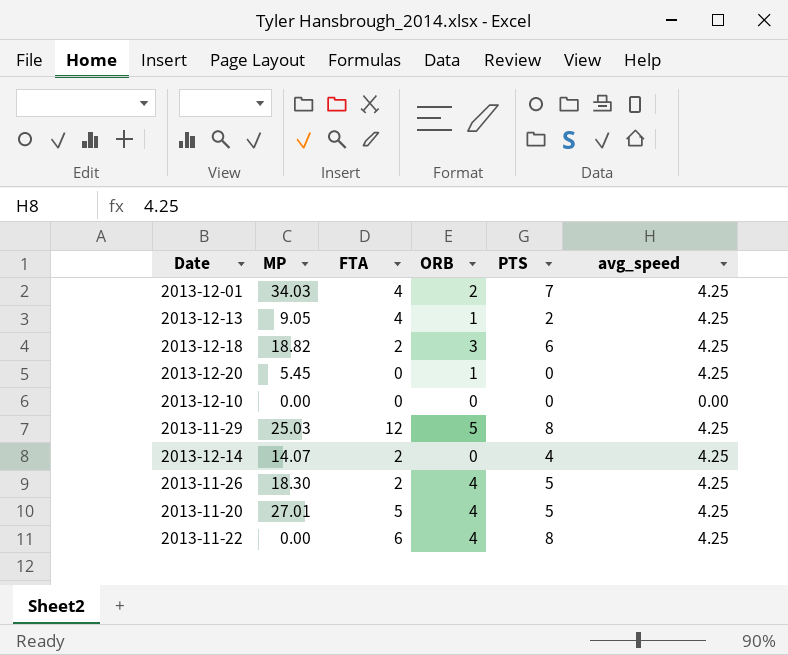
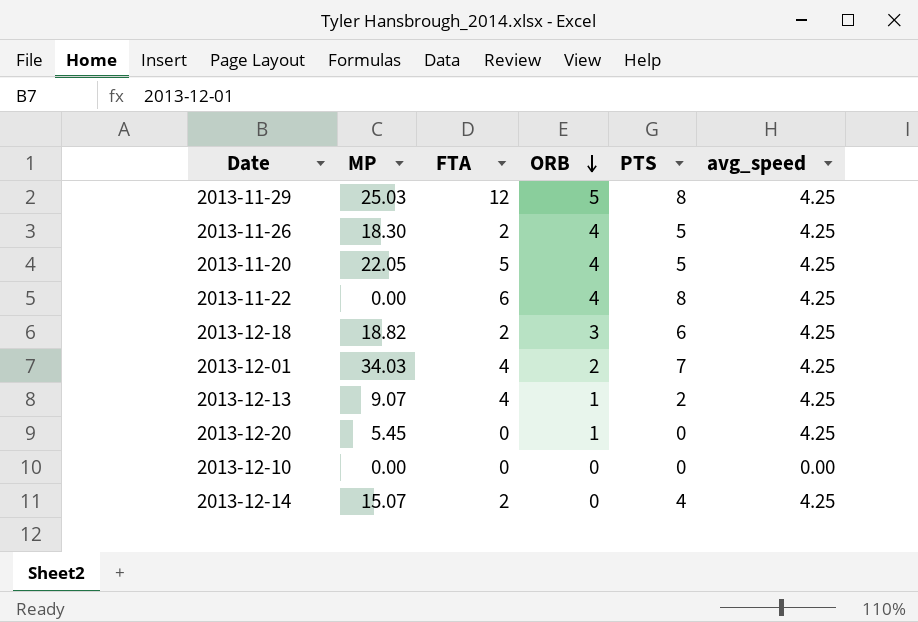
row order: none -> ORB descending
2013-11-20 | MP: 27.01 -> 22.05
2013-12-13 | MP: 9.05 -> 9.07
2013-12-14 | MP: 14.07 -> 15.07

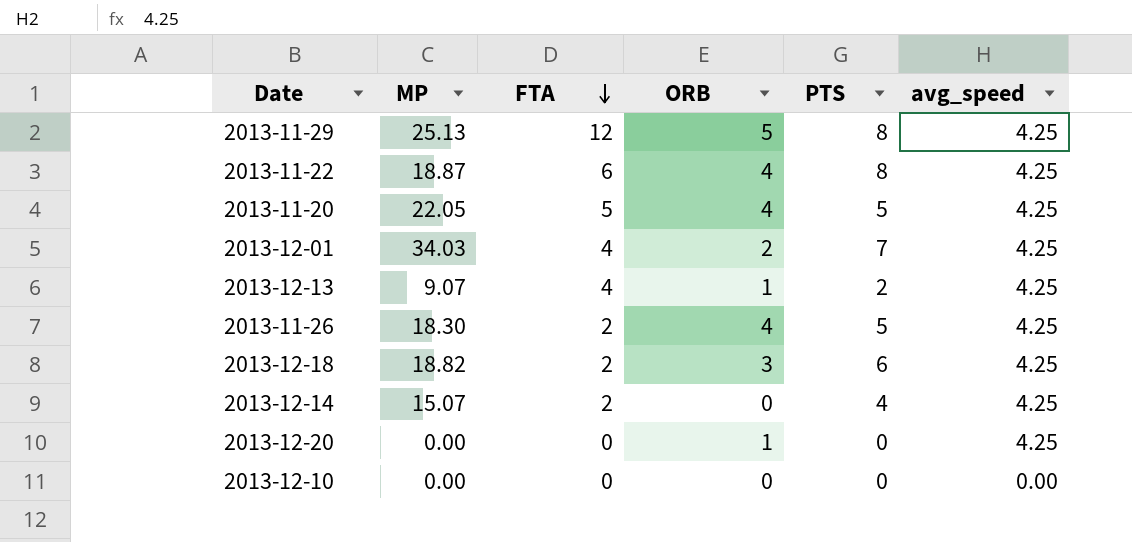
row order: ORB descending -> FTA descending
2013-11-29 | MP: 25.03 -> 25.13
2013-11-22 | MP: 0.00 -> 18.87
2013-12-20 | MP: 5.45 -> 0.00

